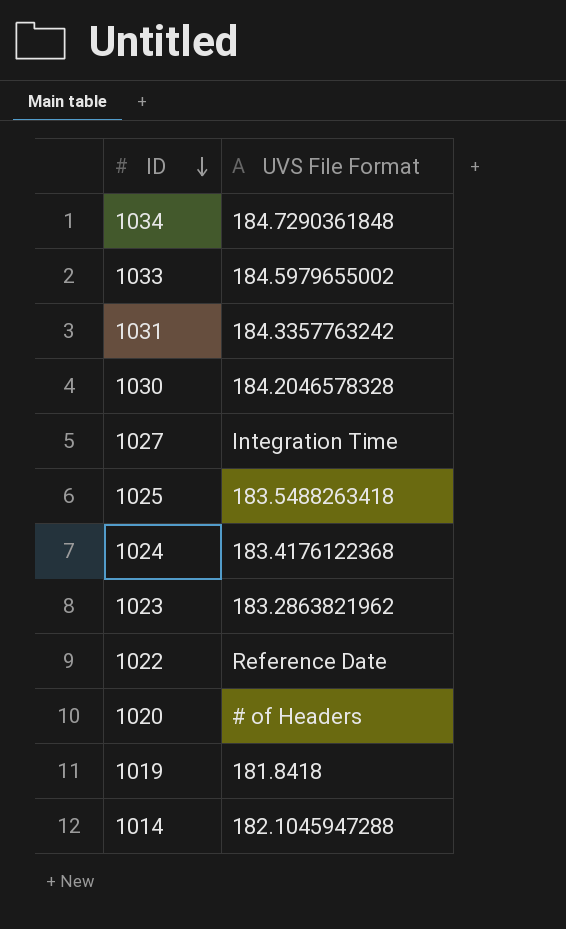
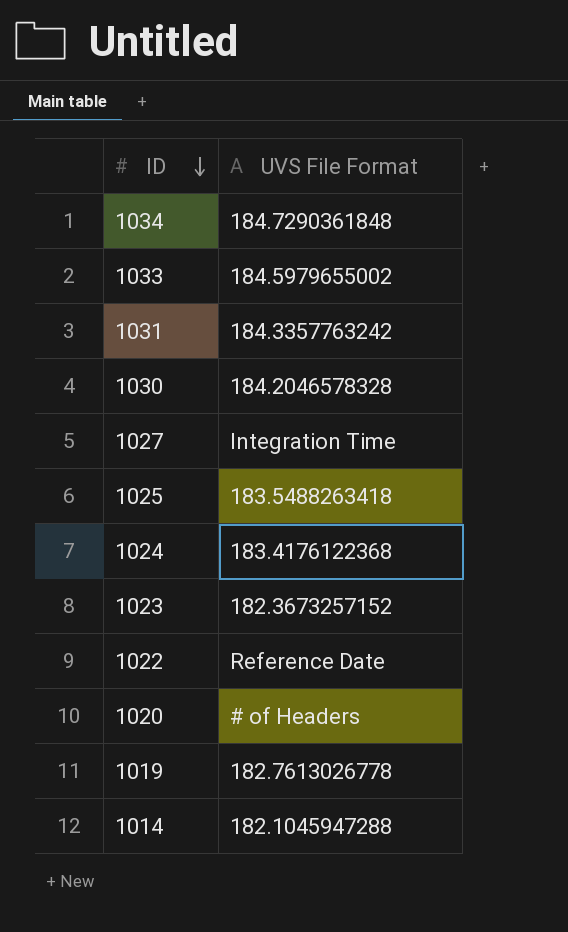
1023 | UVS File Format: 183.2863821962 -> 182.3673257152
1019 | UVS File Format: 181.8418 -> 182.7613026778

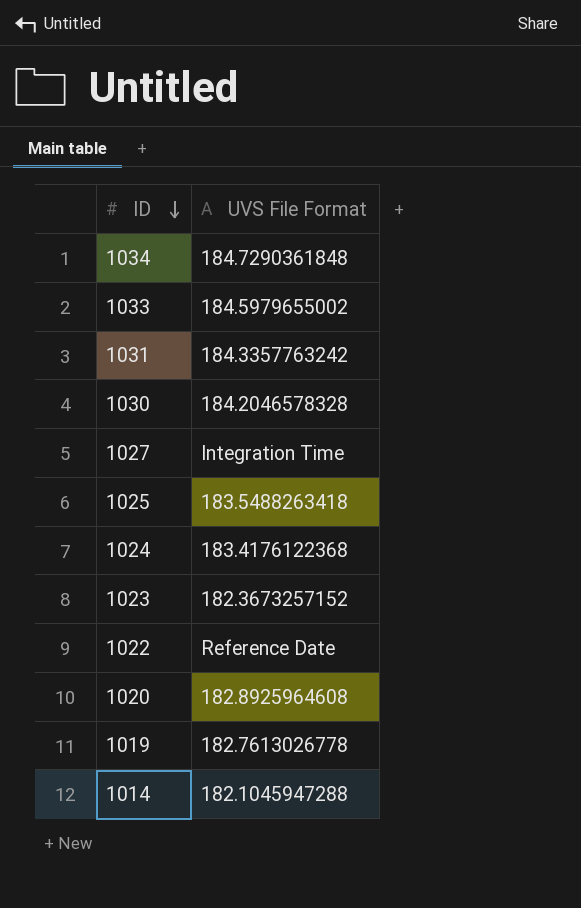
1020 | UVS File Format: # of Headers -> 182.8925964608

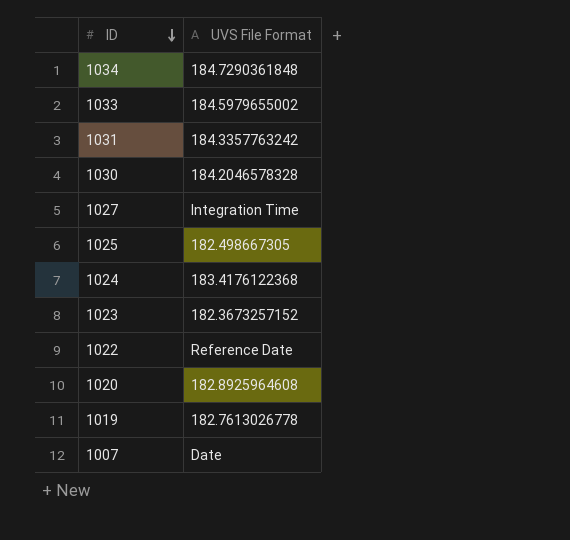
row 1014: 182.1045947288 -> none
1025 | UVS File Format: 183.5488263418 -> 182.498667305
row 1007: none -> Date

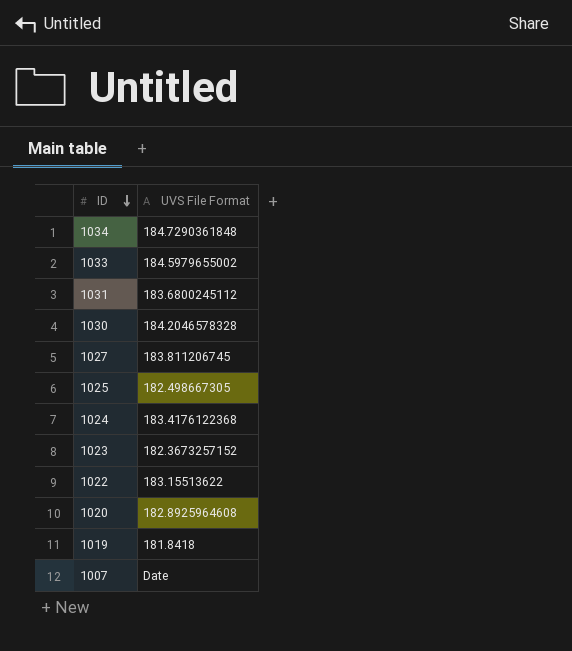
1031 | UVS File Format: 184.3357763242 -> 183.6800245112
1027 | UVS File Format: Integration Time -> 183.811206745
1022 | UVS File Format: Reference Date -> 183.15513622
1019 | UVS File Format: 182.7613026778 -> 181.8418

